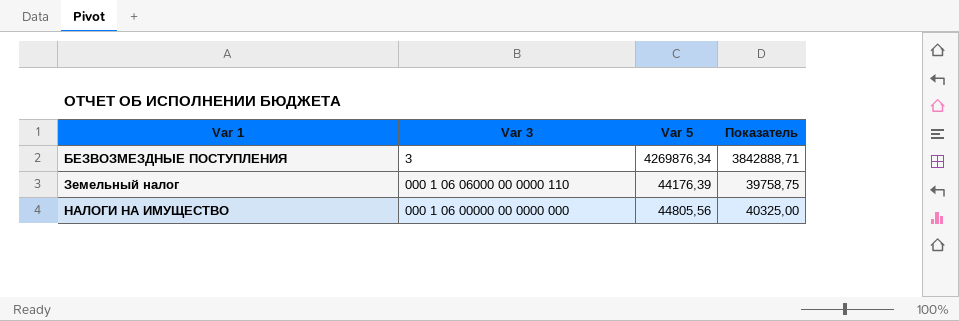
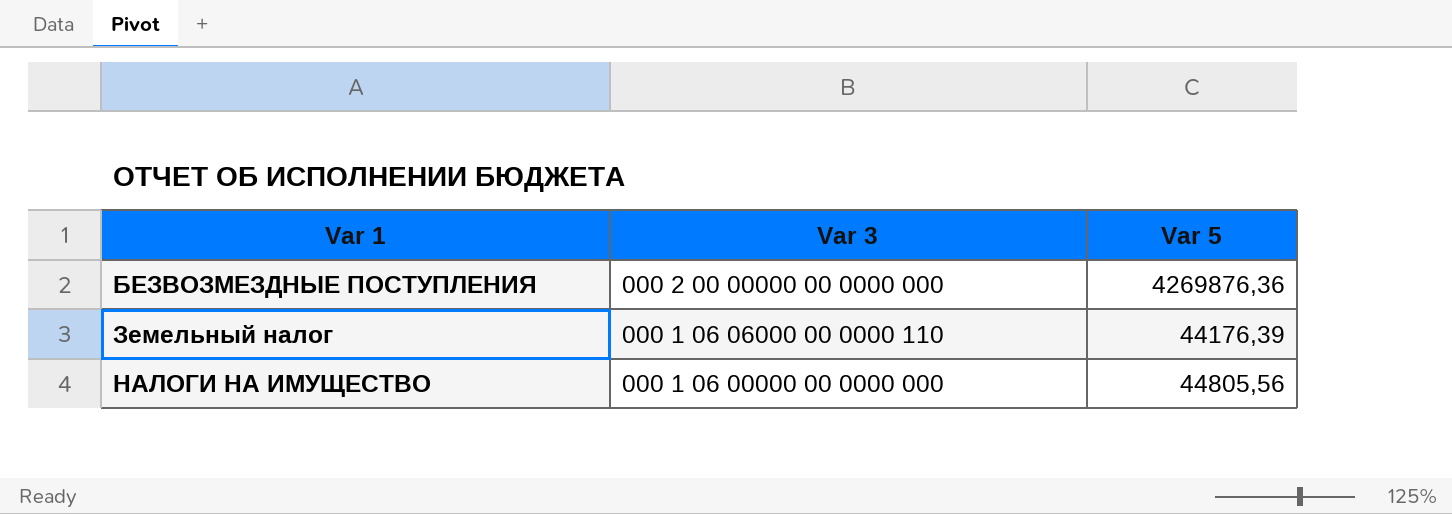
column Показатель | formula: [Var 5] * 0,9 -> none
БЕЗВОЗМЕЗДНЫЕ ПОСТУПЛЕНИЯ | Var 3: 3 -> 000 2 00 00000 00 0000 000
БЕЗВОЗМЕЗДНЫЕ ПОСТУПЛЕНИЯ | Var 5: 4269876,34 -> 4269876,36

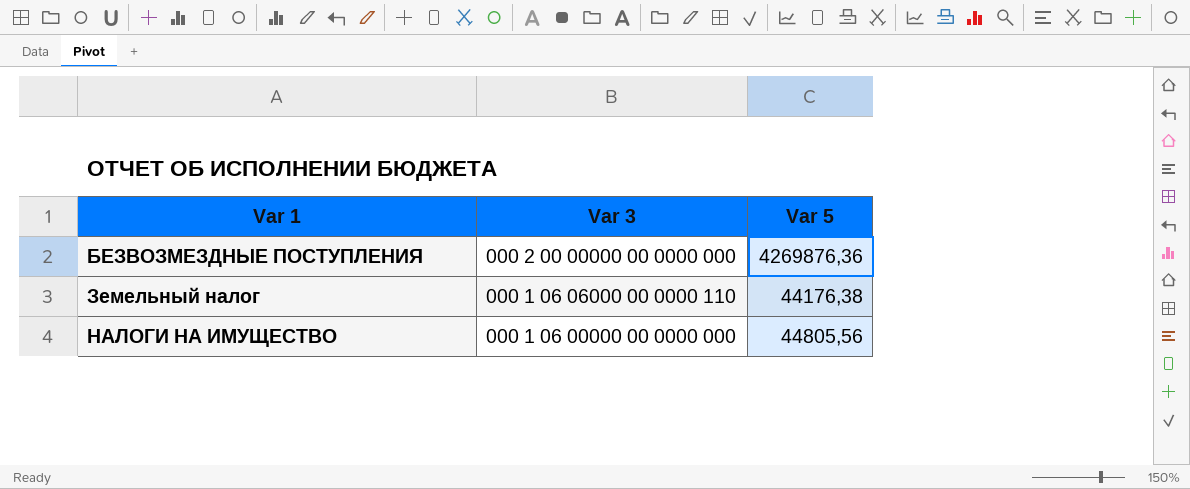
Земельный налог | Var 5: 44176,39 -> 44176,38

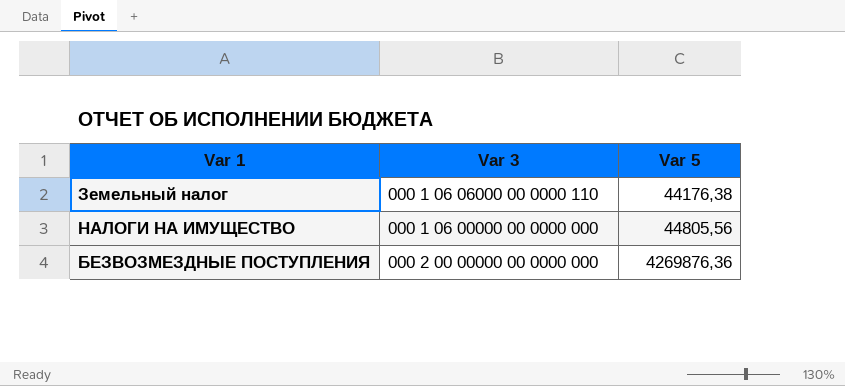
row order: Var 1 ascending -> Var 5 ascending

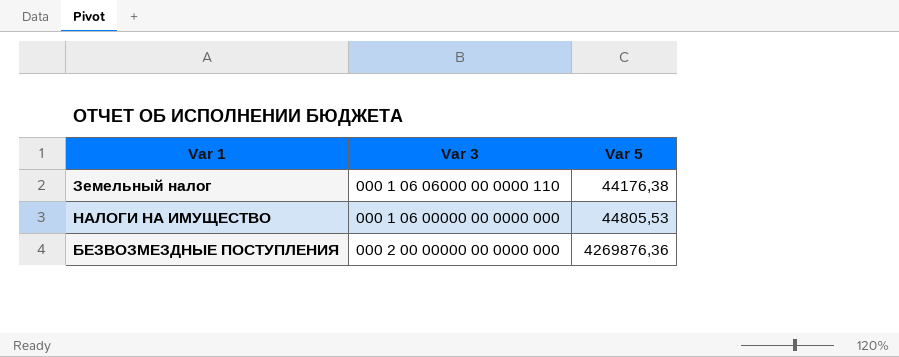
НАЛОГИ НА ИМУЩЕСТВО | Var 5: 44805,56 -> 44805,53

